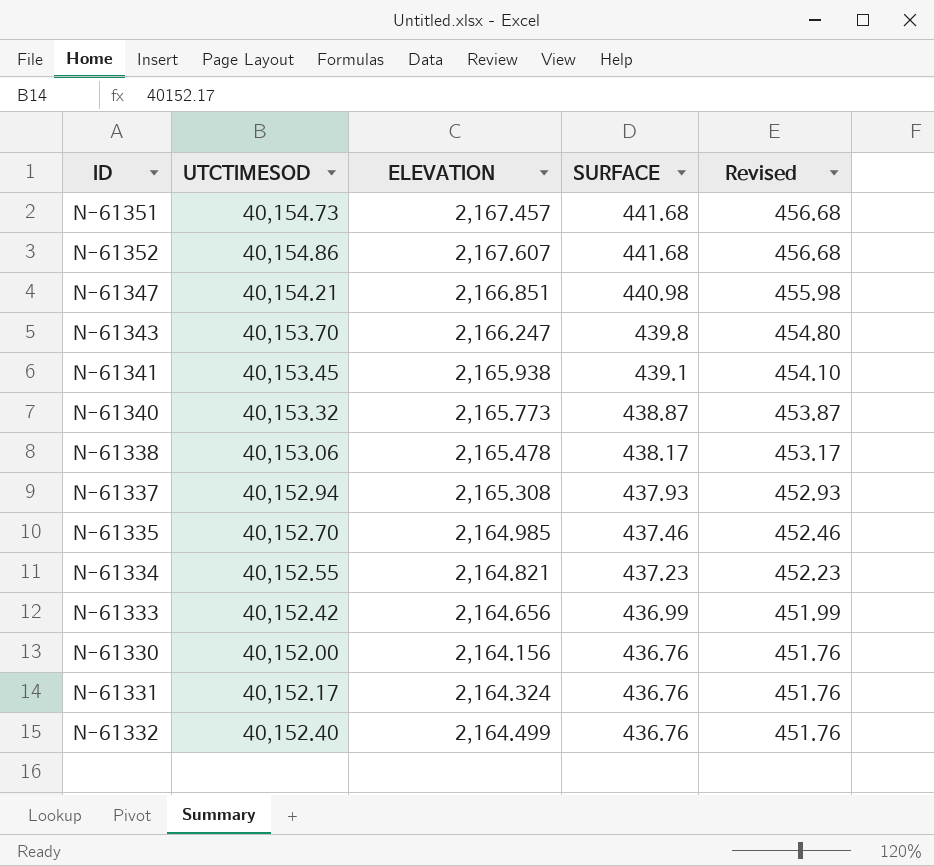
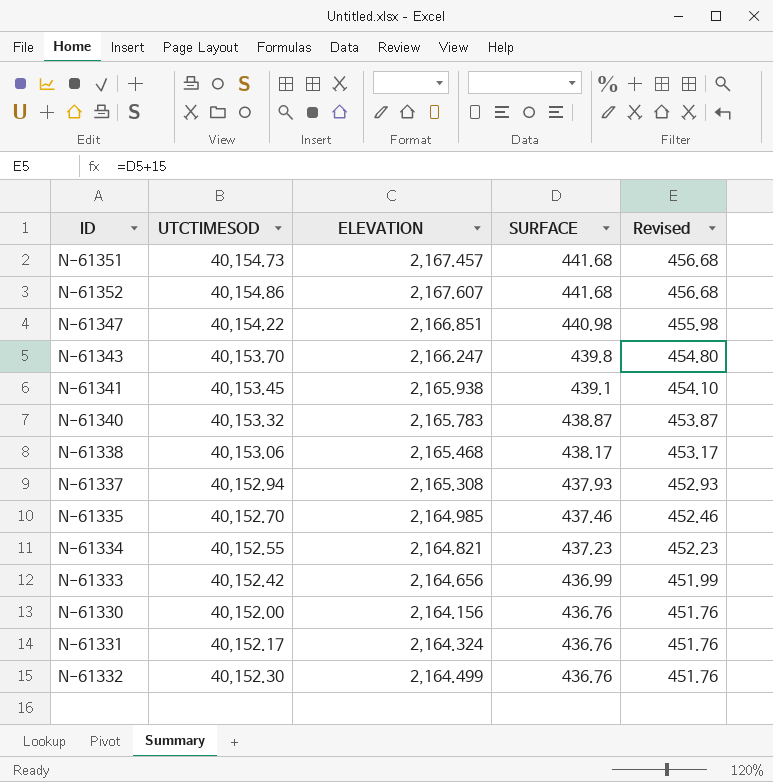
N-61347 | UTCTIMESOD: 40,154.21 -> 40,154.22
N-61340 | ELEVATION: 2,165.773 -> 2,165.783
N-61338 | ELEVATION: 2,165.478 -> 2,165.468
N-61332 | UTCTIMESOD: 40,152.40 -> 40,152.30

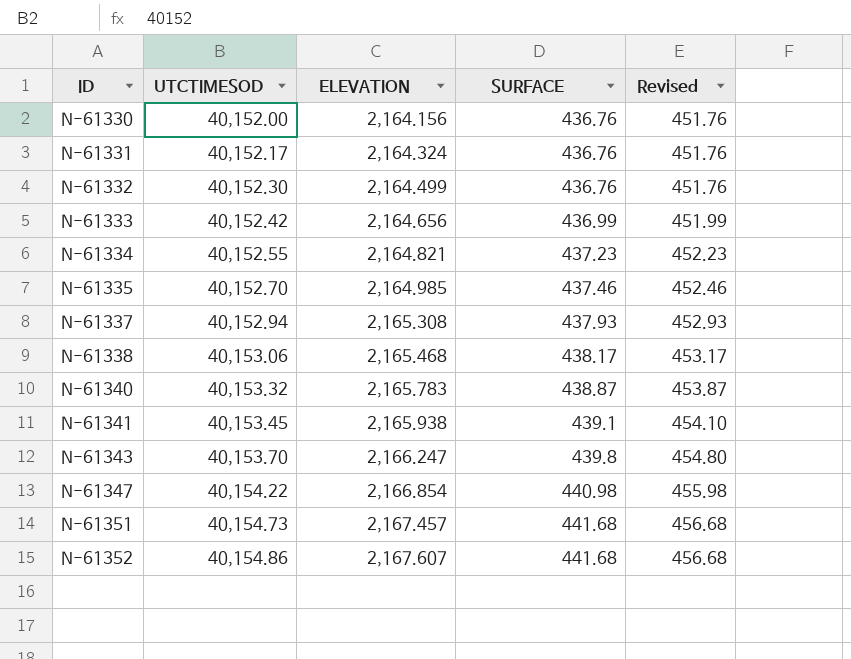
row order: SURFACE descending -> ID ascending
N-61347 | ELEVATION: 2,166.851 -> 2,166.854

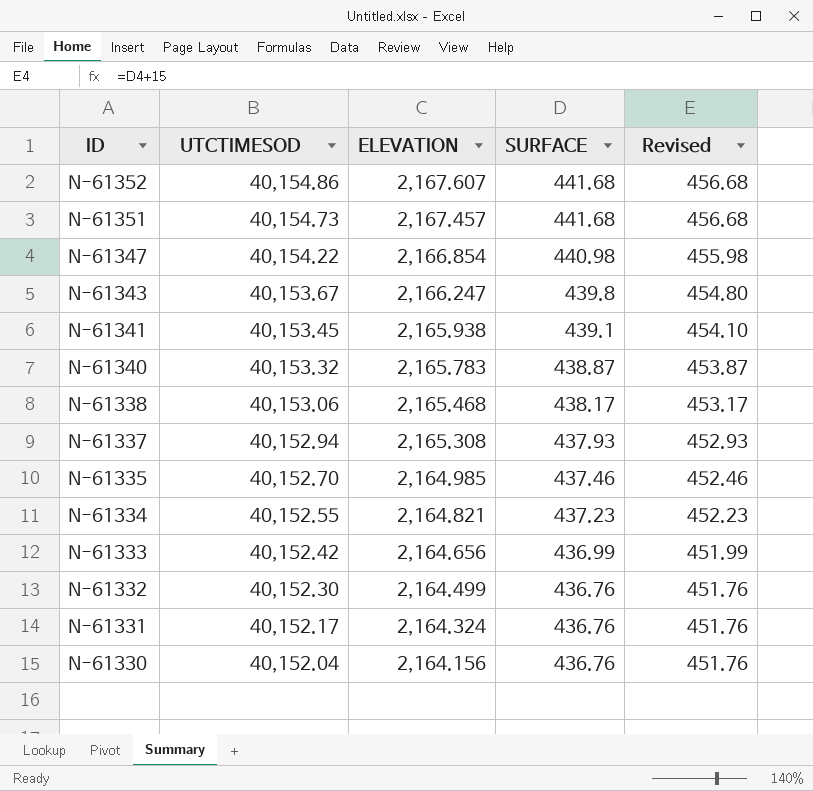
row order: ID ascending -> ID descending
N-61343 | UTCTIMESOD: 40,153.70 -> 40,153.67
N-61330 | UTCTIMESOD: 40,152.00 -> 40,152.04

